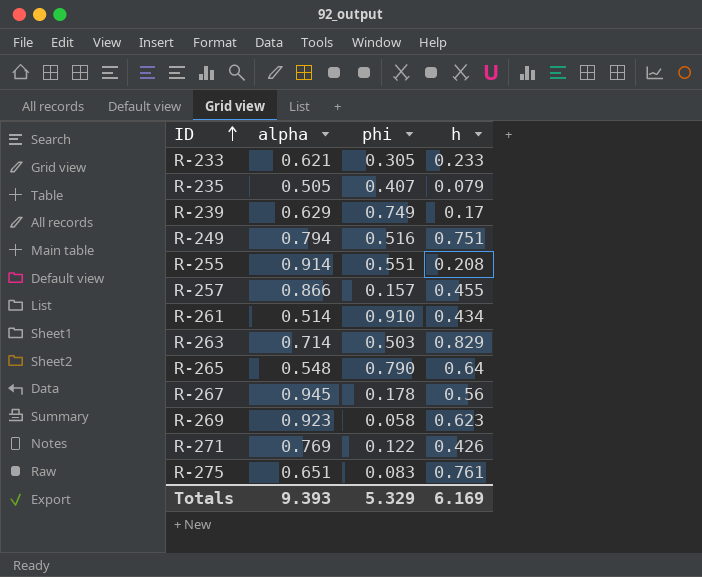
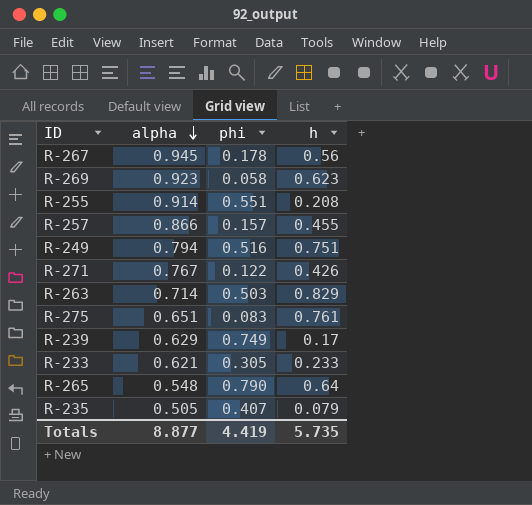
row order: ID ascending -> alpha descending
row R-261: 0.514 | 0.910 | 0.434 -> none
R-271 | alpha: 0.769 -> 0.767
Totals | alpha: 9.393 -> 8.877
Totals | phi: 5.329 -> 4.419
Totals | h: 6.169 -> 5.735

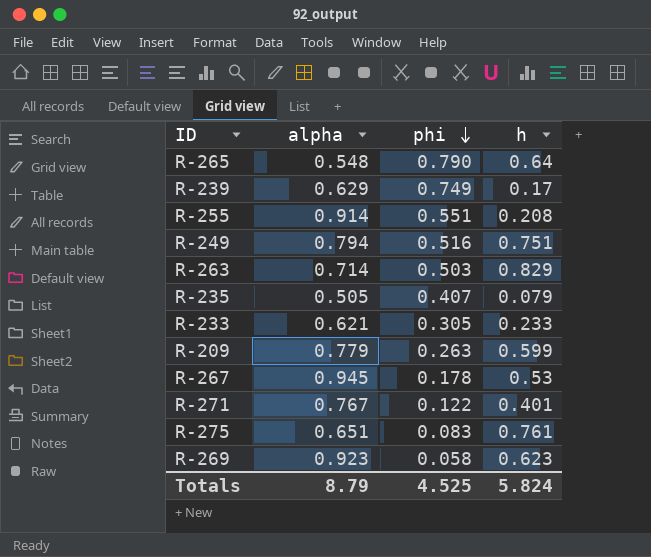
row order: alpha descending -> phi descending
row R-257: 0.866 | 0.157 | 0.455 -> none
row R-209: none -> 0.779 | 0.263 | 0.599
R-267 | h: 0.56 -> 0.53
R-271 | h: 0.426 -> 0.401
Totals | alpha: 8.877 -> 8.79
Totals | phi: 4.419 -> 4.525
Totals | h: 5.735 -> 5.824

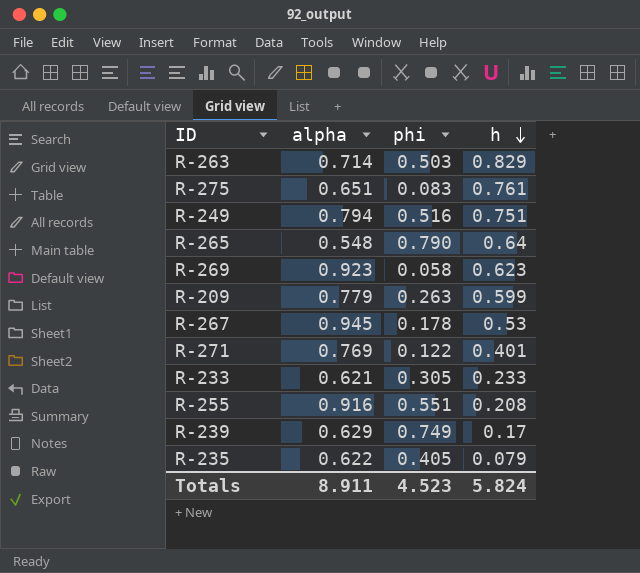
row order: phi descending -> h descending
R-271 | alpha: 0.767 -> 0.769
R-255 | alpha: 0.914 -> 0.916
R-235 | alpha: 0.505 -> 0.622
R-235 | phi: 0.407 -> 0.405
Totals | alpha: 8.79 -> 8.911
Totals | phi: 4.525 -> 4.523

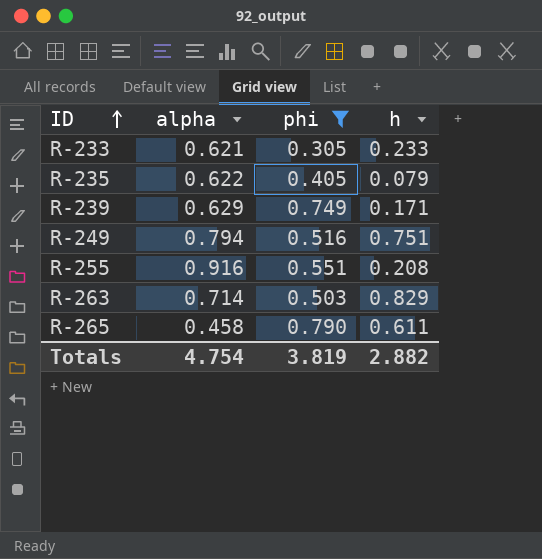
filter: none -> phi >= 0.305
row order: h descending -> ID ascending
R-239 | h: 0.17 -> 0.171
R-265 | alpha: 0.548 -> 0.458
R-265 | h: 0.64 -> 0.611
Totals | alpha: 8.911 -> 4.754
Totals | phi: 4.523 -> 3.819
Totals | h: 5.824 -> 2.882

